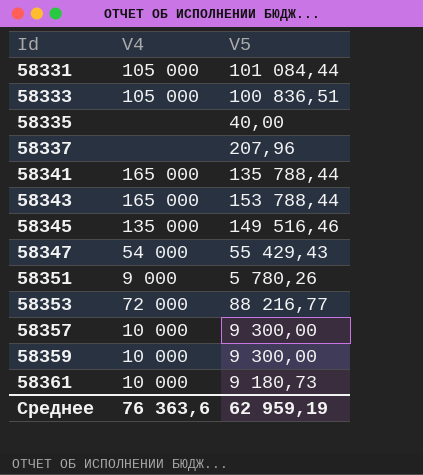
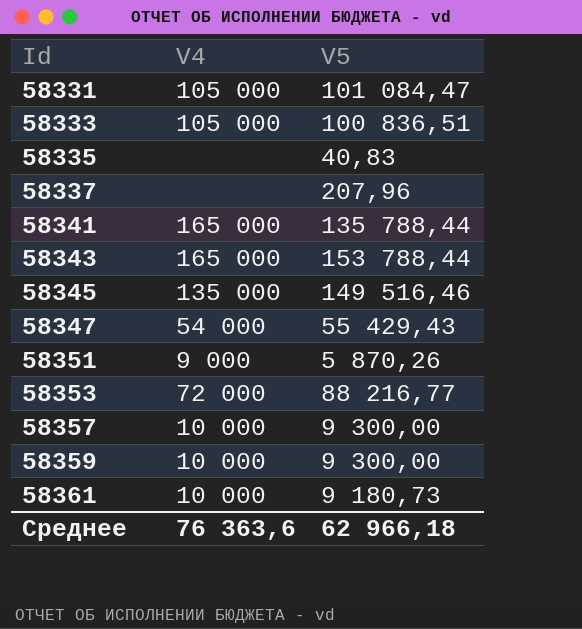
58331 | V5: 101 084,44 -> 101 084,47
58335 | V5: 40,00 -> 40,83
58351 | V5: 5 780,26 -> 5 870,26
Среднее | V5: 62 959,19 -> 62 966,18

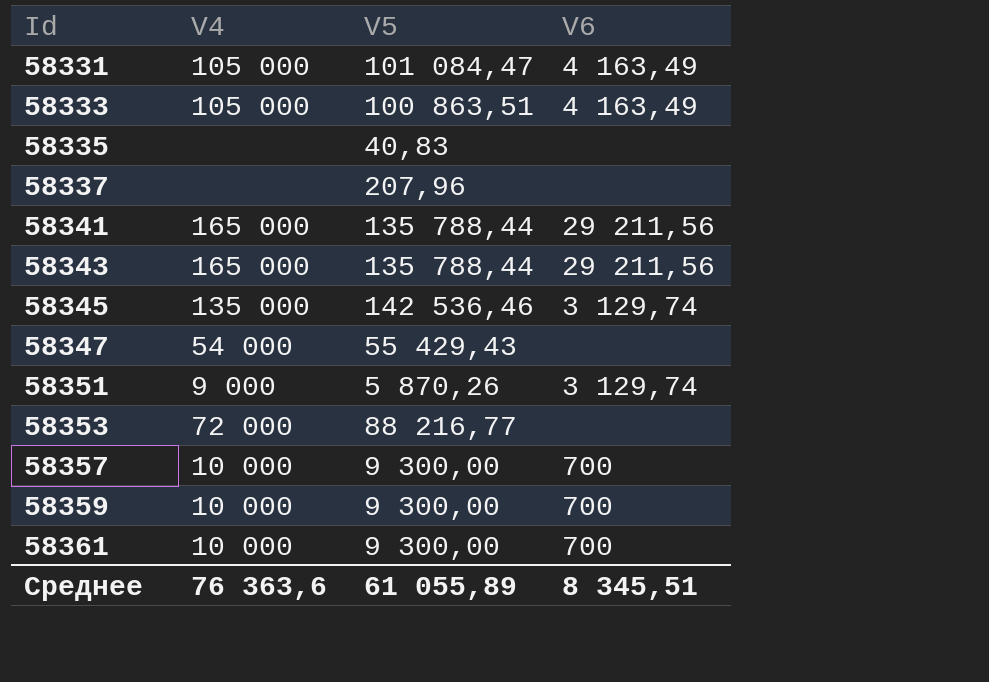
column V6 | position: none -> 4
58333 | V5: 100 836,51 -> 100 863,51
58343 | V5: 153 788,44 -> 135 788,44
58345 | V5: 149 516,46 -> 142 536,46
58361 | V5: 9 180,73 -> 9 300,00
Среднее | V5: 62 966,18 -> 61 055,89

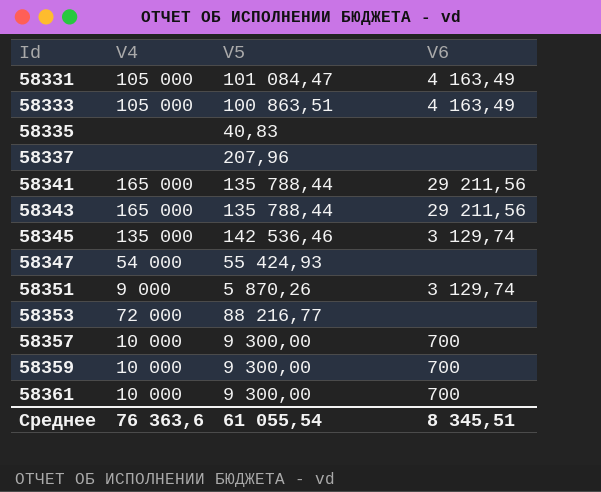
58347 | V5: 55 429,43 -> 55 424,93
Среднее | V5: 61 055,89 -> 61 055,54

